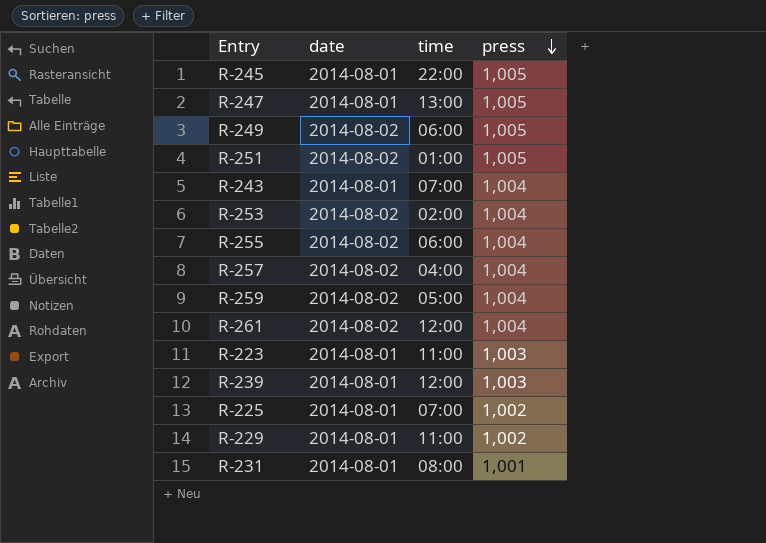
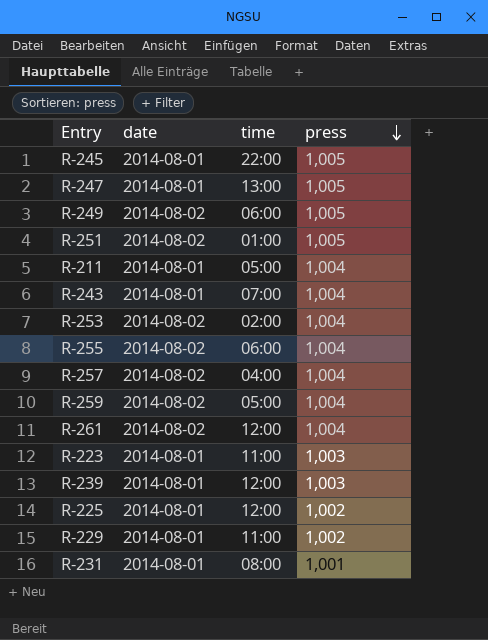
row R-211: none -> 2014-08-01 | 05:00 | 1,004
R-225 | time: 07:00 -> 12:00

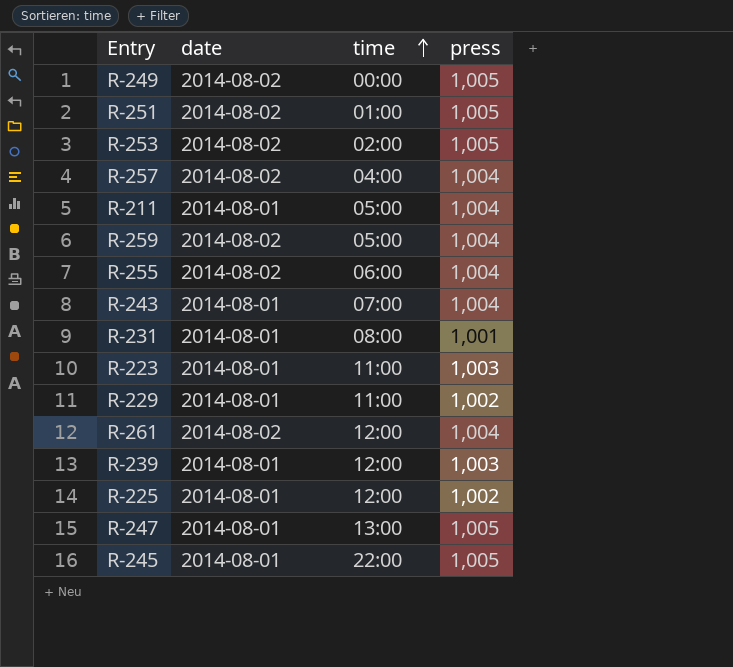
row order: press descending -> time ascending
R-249 | time: 06:00 -> 00:00
R-253 | press: 1,004 -> 1,005

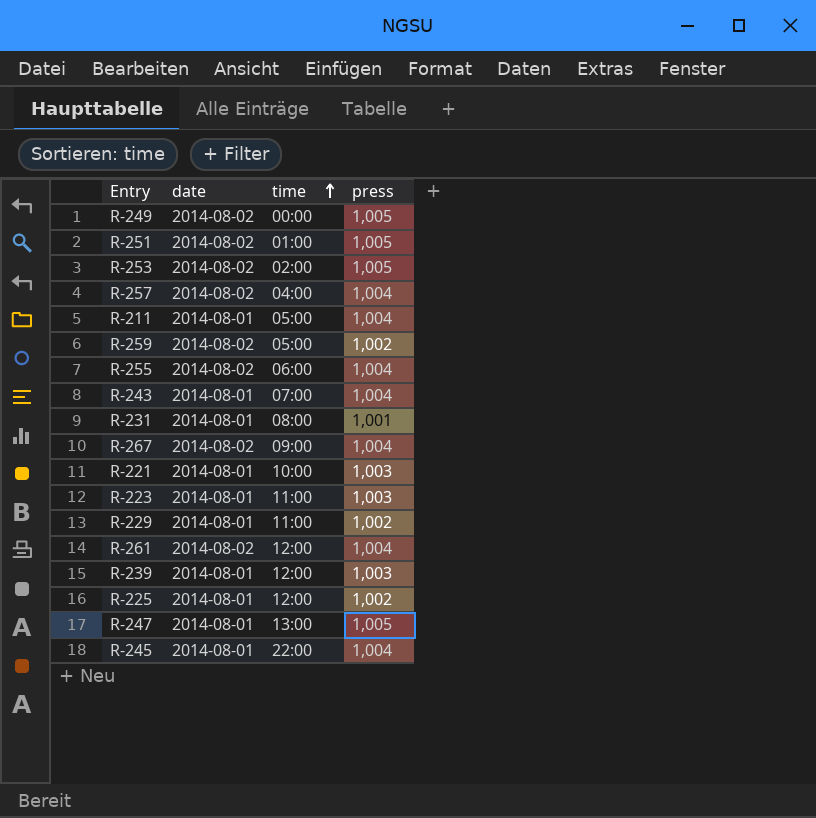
R-259 | press: 1,004 -> 1,002
row R-267: none -> 2014-08-02 | 09:00 | 1,004
row R-221: none -> 2014-08-01 | 10:00 | 1,003
R-245 | press: 1,005 -> 1,004

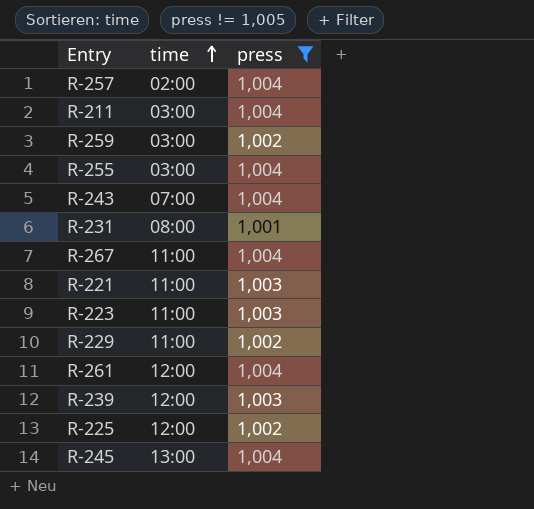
filter: none -> press != 1,005
column date | position: 2 -> none
R-257 | time: 04:00 -> 02:00
R-211 | time: 05:00 -> 03:00
R-259 | time: 05:00 -> 03:00
R-255 | time: 06:00 -> 03:00
R-267 | time: 09:00 -> 11:00
R-221 | time: 10:00 -> 11:00
R-245 | time: 22:00 -> 13:00

